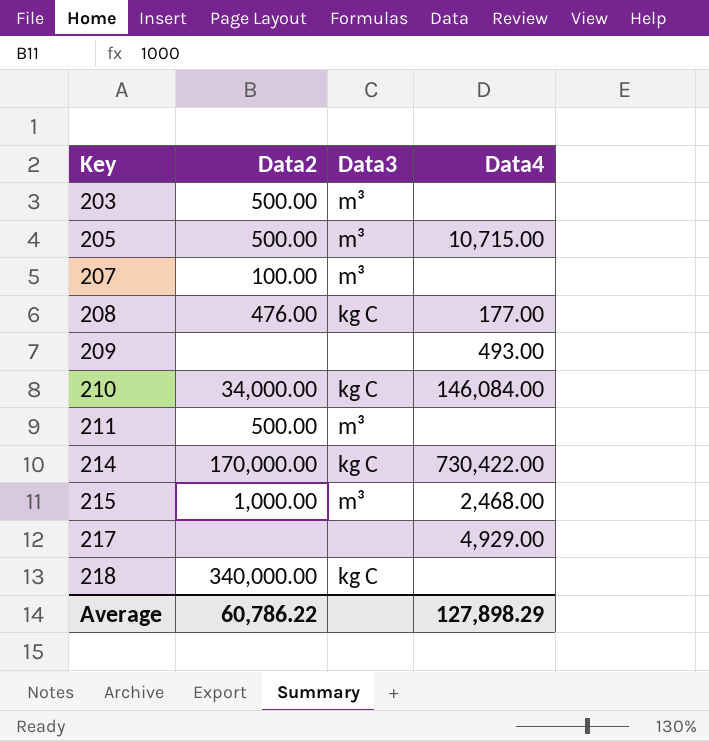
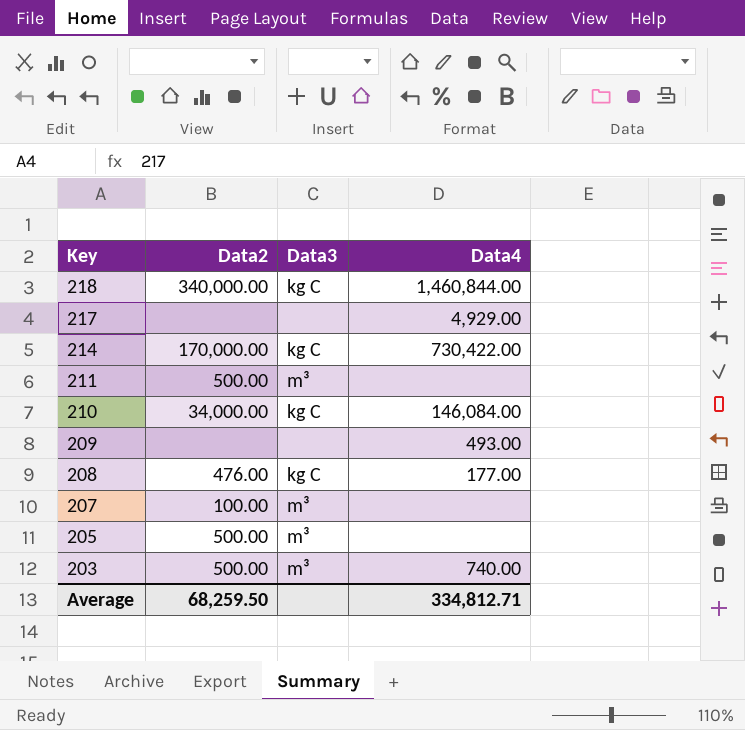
row order: Key ascending -> Key descending
row 215: 1,000.00 | m³ | 2,468.00 -> none
218 | Data4: none -> 1,460,844.00
205 | Data4: 10,715.00 -> none
203 | Data4: none -> 740.00
Average | Data2: 60,786.22 -> 68,259.50
Average | Data4: 127,898.29 -> 334,812.71

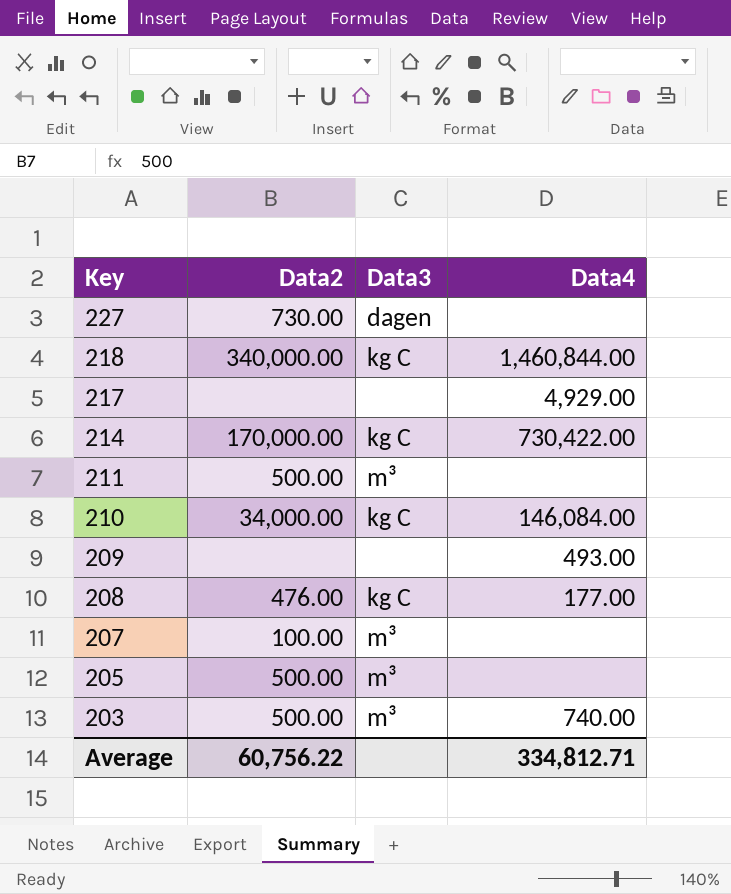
row 227: none -> 730.00 | dagen | none
Average | Data2: 68,259.50 -> 60,756.22

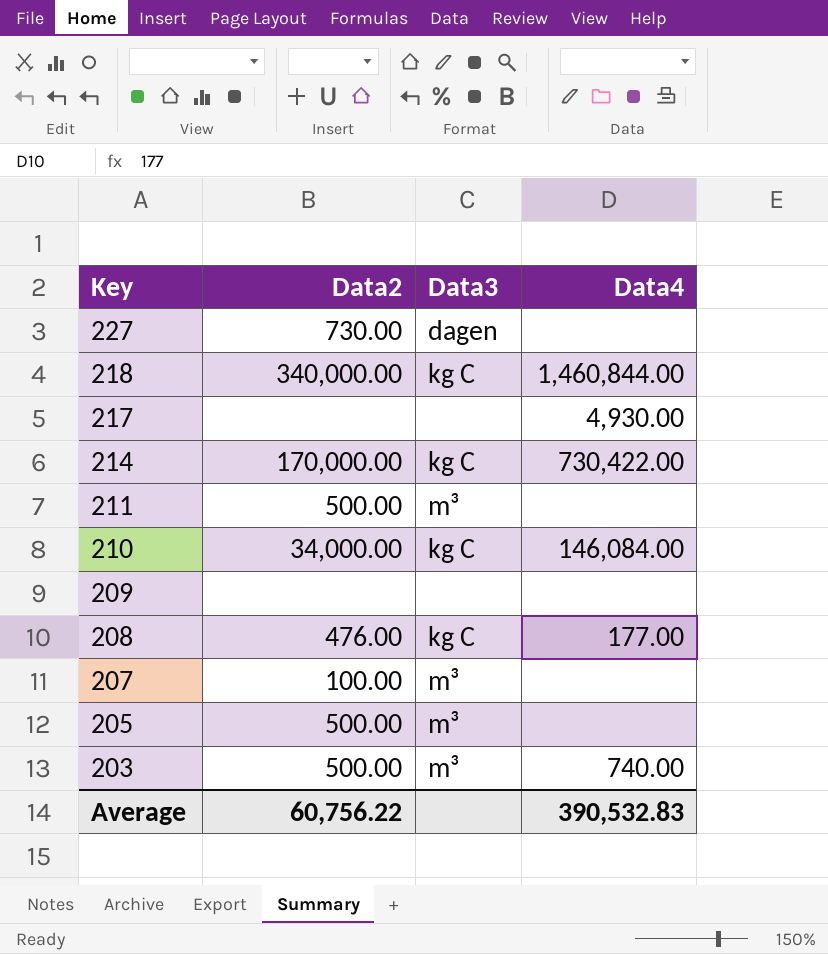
217 | Data4: 4,929.00 -> 4,930.00
209 | Data4: 493.00 -> none
Average | Data4: 334,812.71 -> 390,532.83

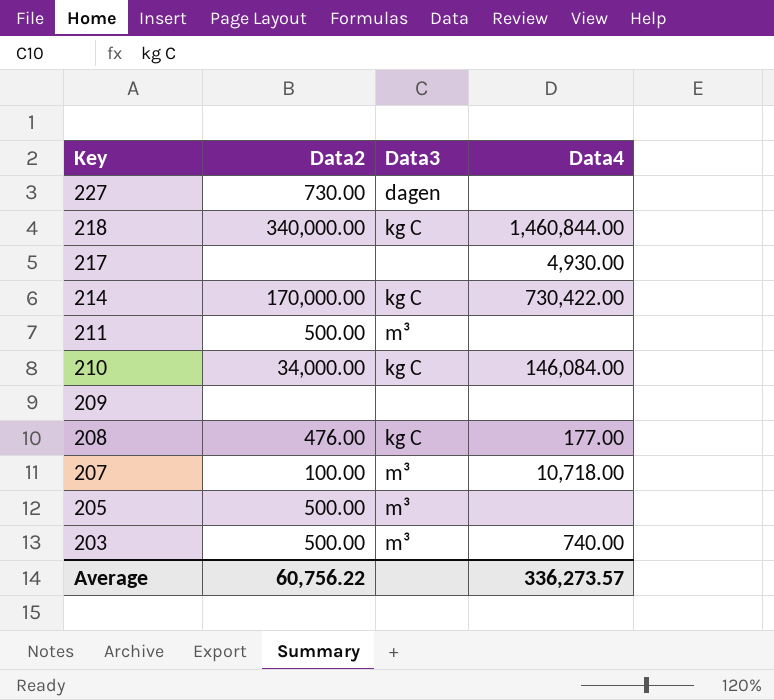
207 | Data4: none -> 10,718.00
Average | Data4: 390,532.83 -> 336,273.57

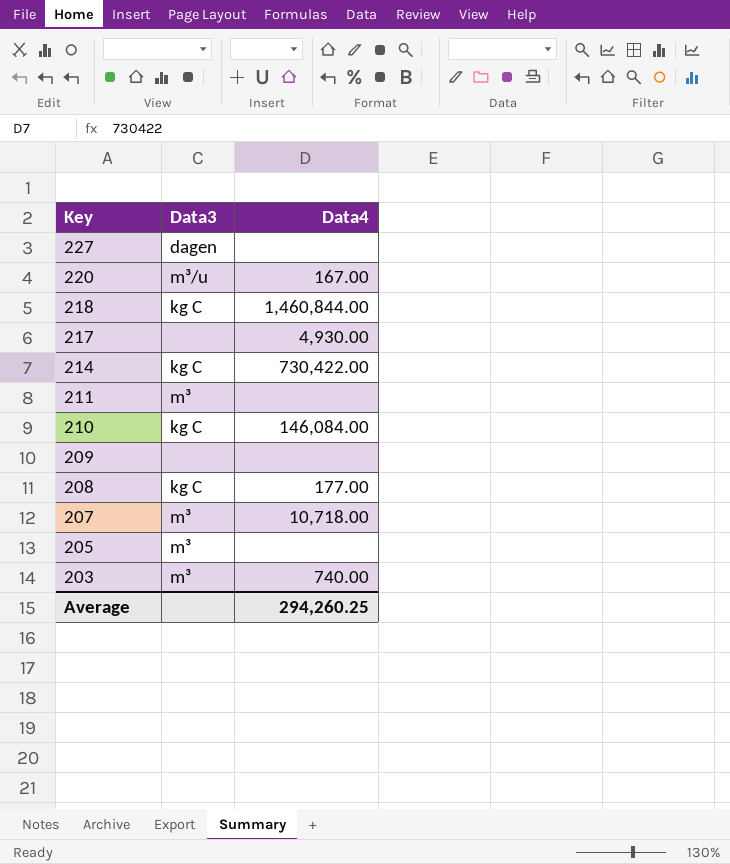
column Data2 | position: 2 -> none
row 220: none -> m³/u | 167.00
Average | Data4: 336,273.57 -> 294,260.25

